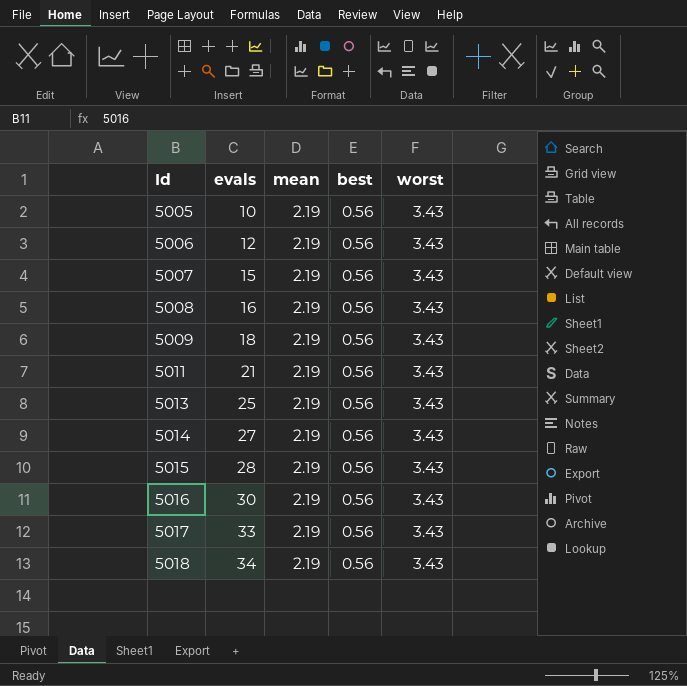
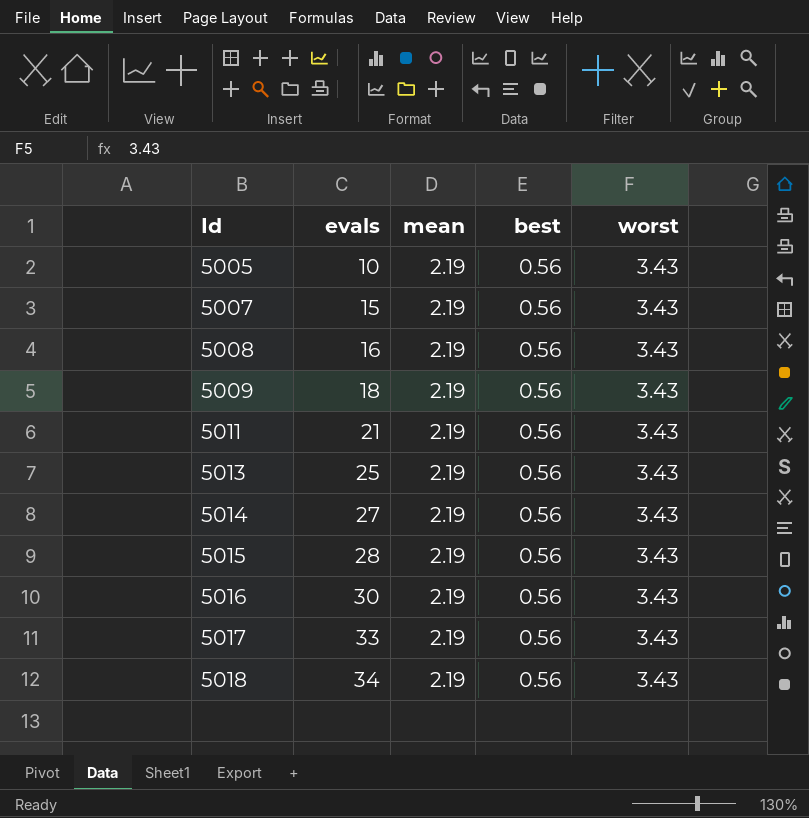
row 5006: 12 | 2.19 | 0.56 | 3.43 -> none

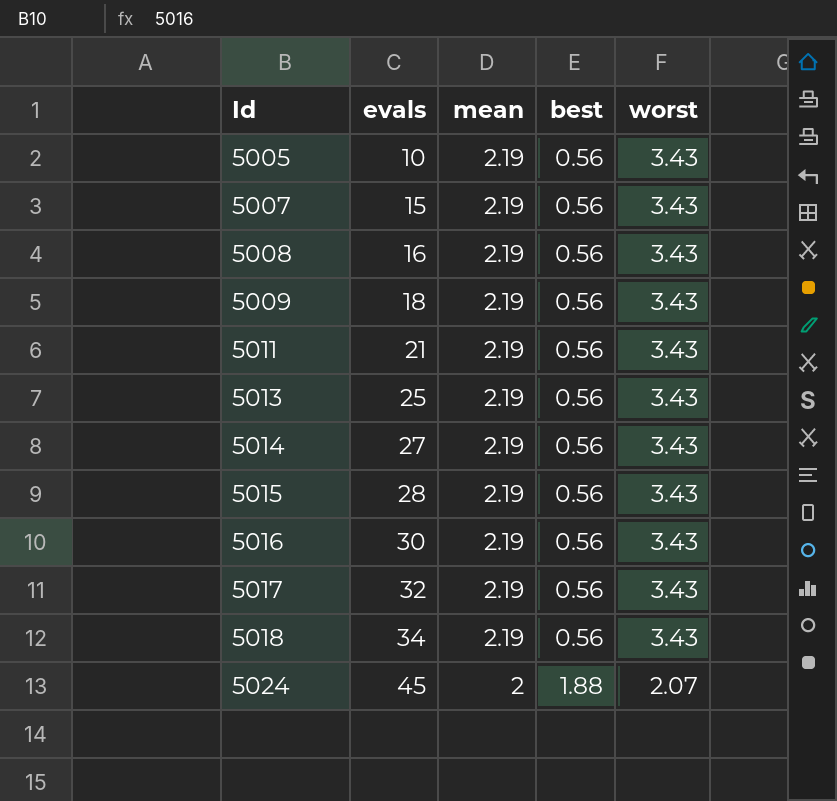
5017 | evals: 33 -> 32
row 5024: none -> 45 | 2 | 1.88 | 2.07

